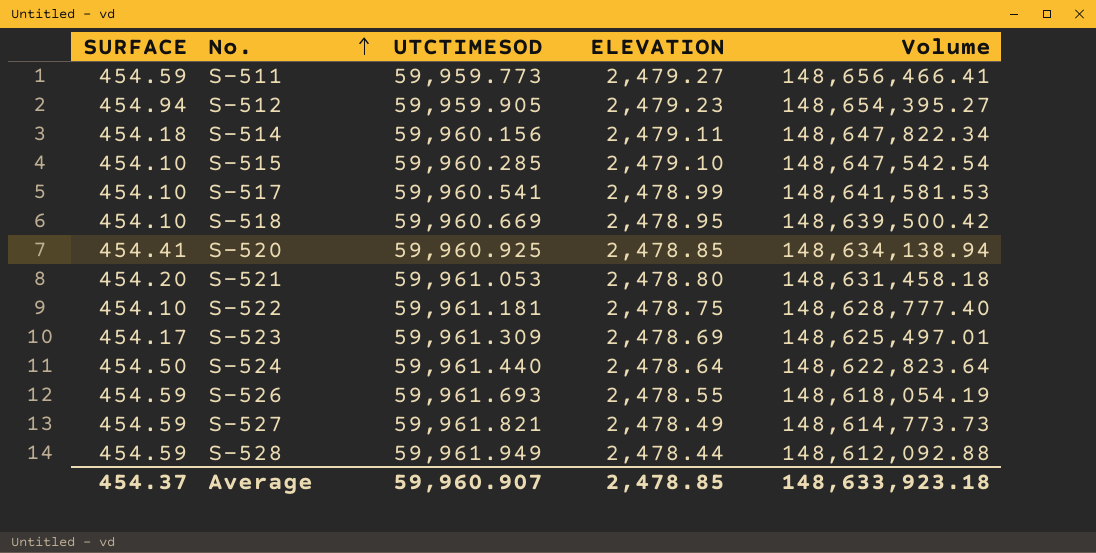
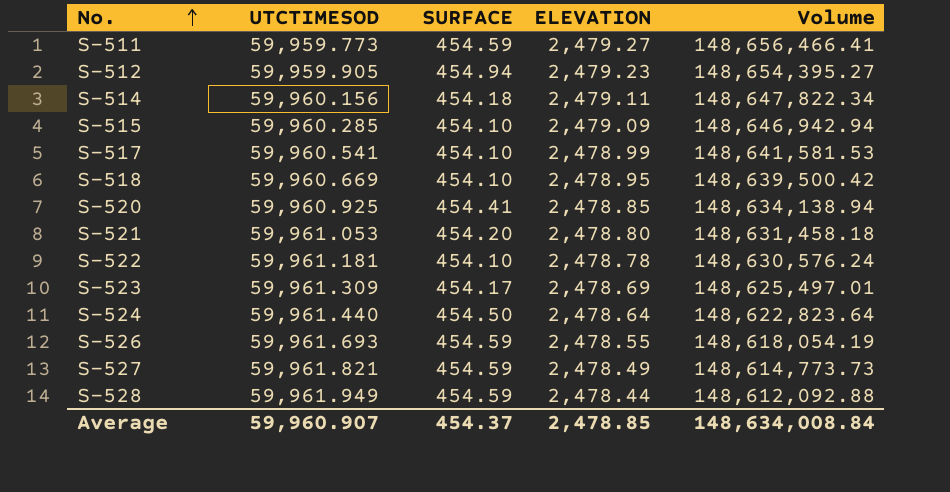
column SURFACE | position: 1 -> 3
S-515 | ELEVATION: 2,479.10 -> 2,479.09
S-515 | Volume: 148,647,542.54 -> 148,646,942.94
S-522 | ELEVATION: 2,478.75 -> 2,478.78
S-522 | Volume: 148,628,777.40 -> 148,630,576.24
Average | Volume: 148,633,923.18 -> 148,634,008.84

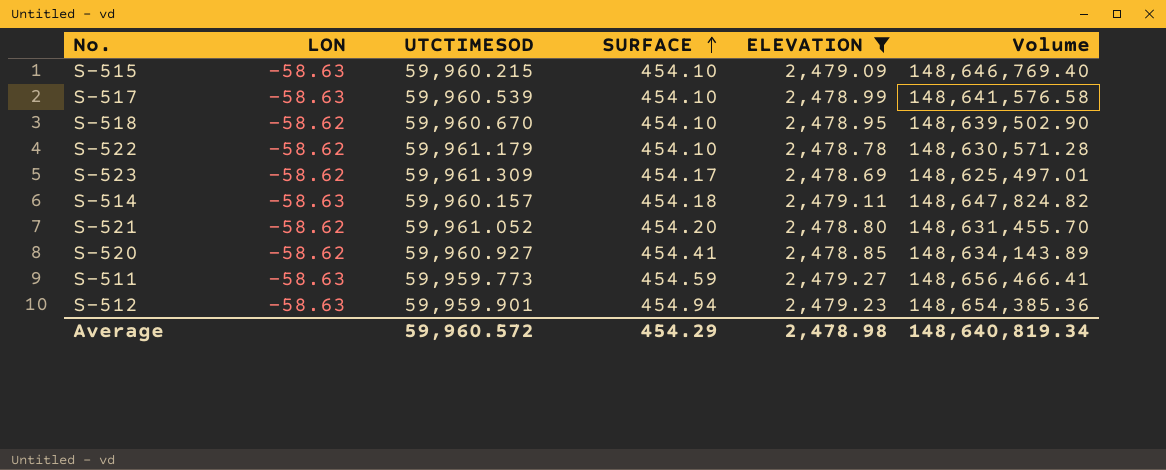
filter: none -> ELEVATION >= 2,478.69
row order: No. ascending -> SURFACE ascending
column LON | position: none -> 2
S-515 | UTCTIMESOD: 59,960.285 -> 59,960.215
S-515 | Volume: 148,646,942.94 -> 148,646,769.40
S-517 | UTCTIMESOD: 59,960.541 -> 59,960.539
S-517 | Volume: 148,641,581.53 -> 148,641,576.58
S-518 | UTCTIMESOD: 59,960.669 -> 59,960.670
S-518 | Volume: 148,639,500.42 -> 148,639,502.90
S-522 | UTCTIMESOD: 59,961.181 -> 59,961.179
S-522 | Volume: 148,630,576.24 -> 148,630,571.28
S-514 | UTCTIMESOD: 59,960.156 -> 59,960.157
S-514 | Volume: 148,647,822.34 -> 148,647,824.82
S-521 | UTCTIMESOD: 59,961.053 -> 59,961.052
S-521 | Volume: 148,631,458.18 -> 148,631,455.70
S-520 | UTCTIMESOD: 59,960.925 -> 59,960.927
S-520 | Volume: 148,634,138.94 -> 148,634,143.89
S-512 | UTCTIMESOD: 59,959.905 -> 59,959.901
S-512 | Volume: 148,654,395.27 -> 148,654,385.36
Average | UTCTIMESOD: 59,960.907 -> 59,960.572
Average | SURFACE: 454.37 -> 454.29
Average | ELEVATION: 2,478.85 -> 2,478.98
Average | Volume: 148,634,008.84 -> 148,640,819.34

